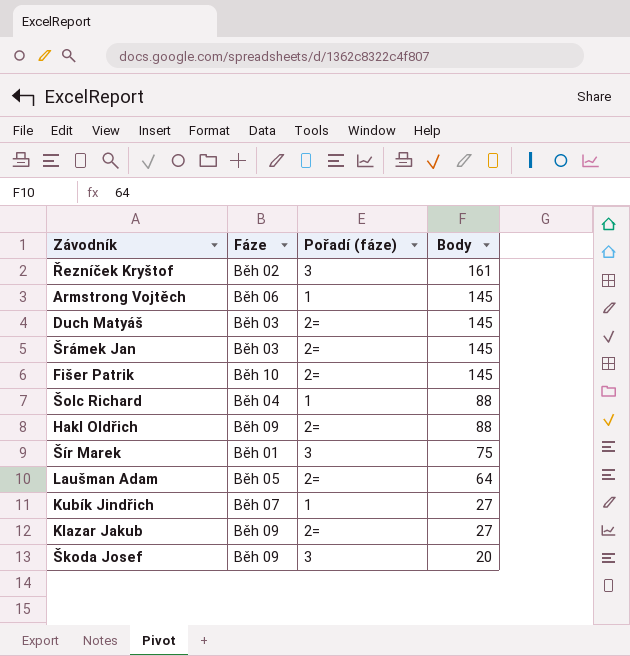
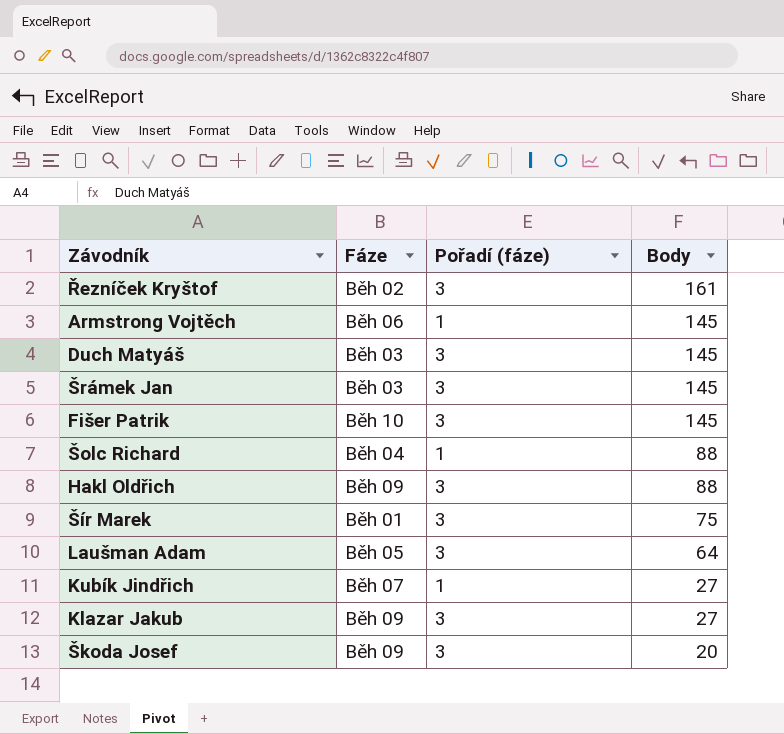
Duch Matyáš | Pořadí (fáze): 2= -> 3
Šrámek Jan | Pořadí (fáze): 2= -> 3
Fišer Patrik | Pořadí (fáze): 2= -> 3
Hakl Oldřich | Pořadí (fáze): 2= -> 3
Laušman Adam | Pořadí (fáze): 2= -> 3
Klazar Jakub | Pořadí (fáze): 2= -> 3

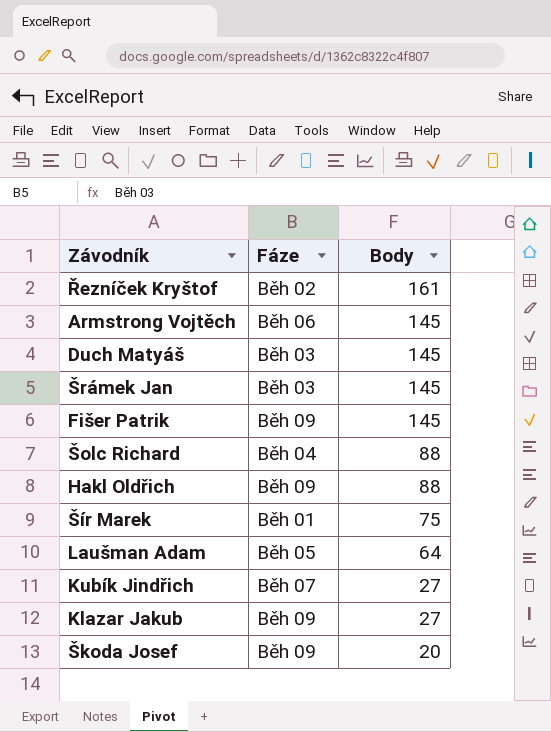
column Pořadí (fáze) | position: 3 -> none
Fišer Patrik | Fáze: Běh 10 -> Běh 09

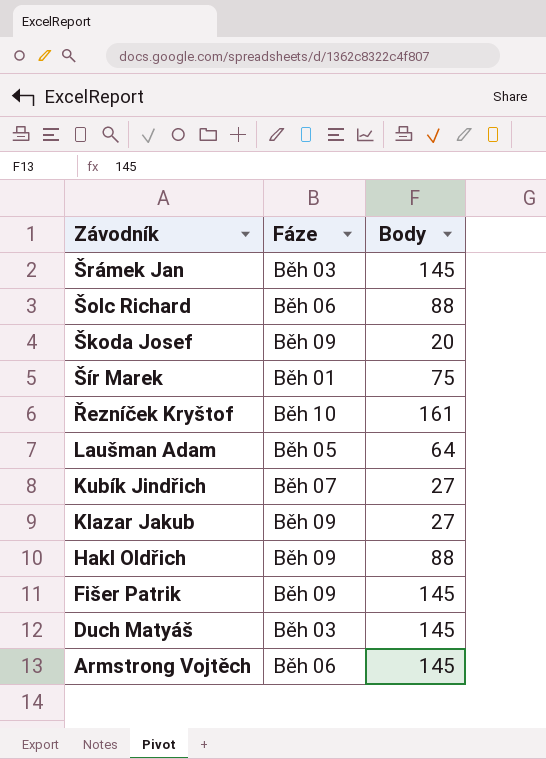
row order: Body descending -> Závodník descending
Šolc Richard | Fáze: Běh 04 -> Běh 06
Řezníček Kryštof | Fáze: Běh 02 -> Běh 10

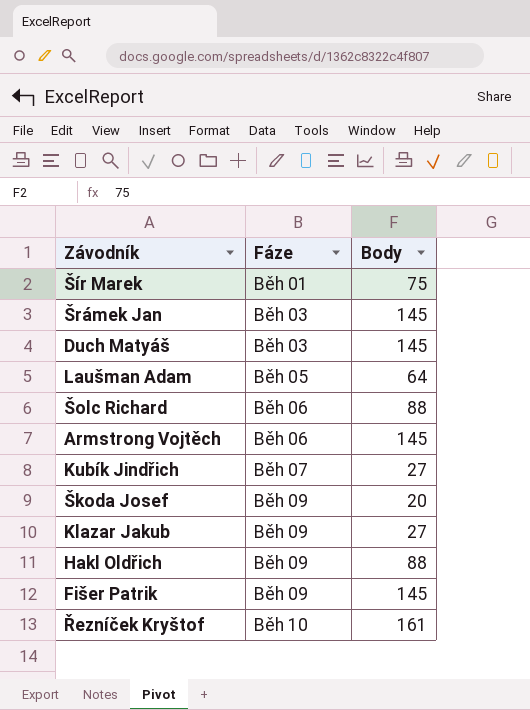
row order: Závodník descending -> Fáze ascending

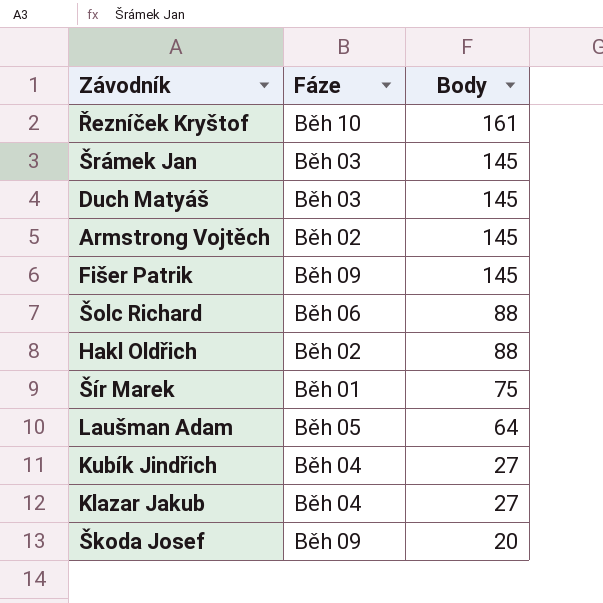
row order: Fáze ascending -> Body descending
Armstrong Vojtěch | Fáze: Běh 06 -> Běh 02
Hakl Oldřich | Fáze: Běh 09 -> Běh 02
Kubík Jindřich | Fáze: Běh 07 -> Běh 04
Klazar Jakub | Fáze: Běh 09 -> Běh 04

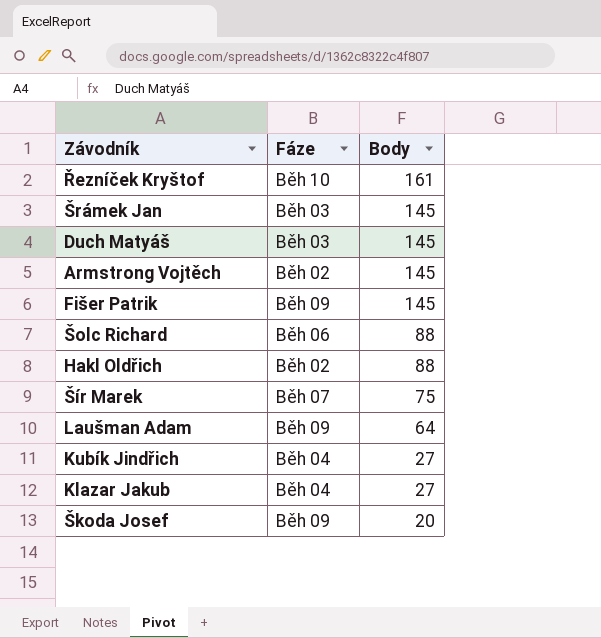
Šír Marek | Fáze: Běh 01 -> Běh 07
Laušman Adam | Fáze: Běh 05 -> Běh 09

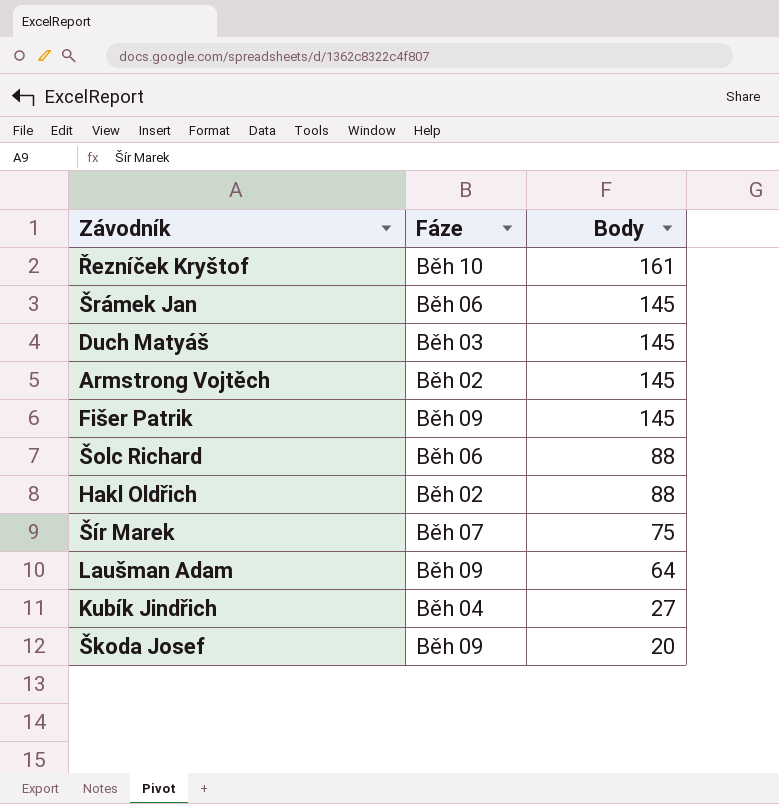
row Klazar Jakub: Běh 04 | 27 -> none
Šrámek Jan | Fáze: Běh 03 -> Běh 06

